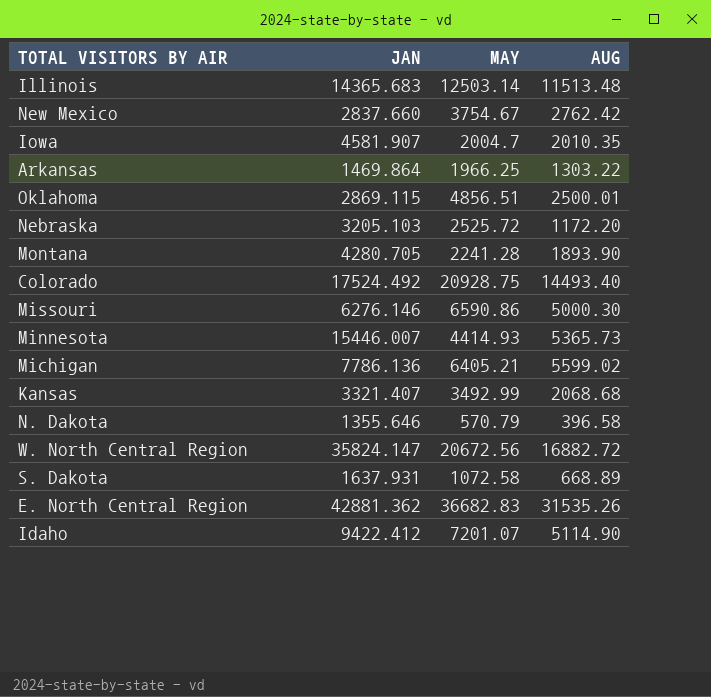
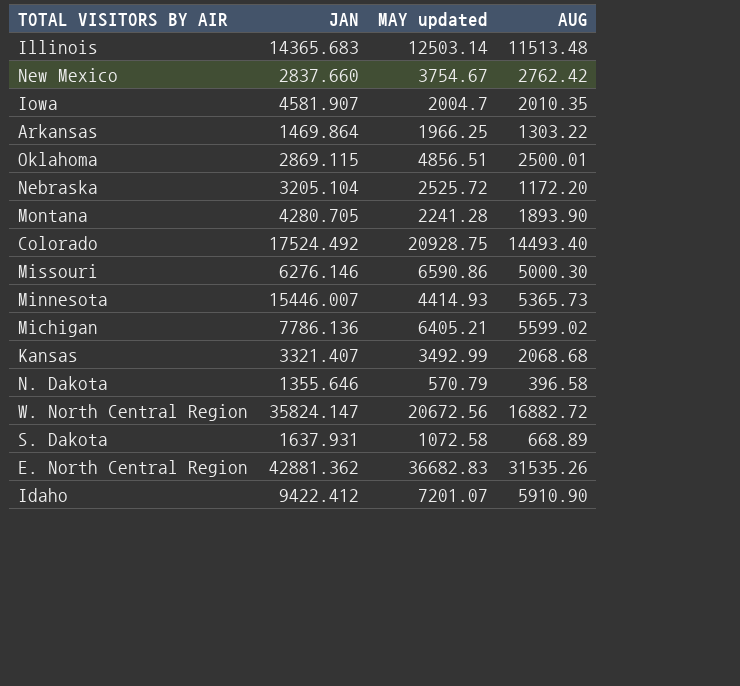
column name: MAY -> MAY updated
Nebraska | JAN: 3205.103 -> 3205.104
Idaho | AUG: 5114.90 -> 5910.90

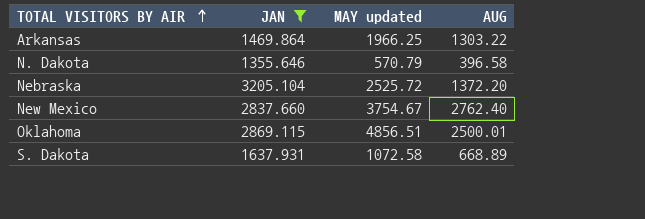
filter: none -> JAN <= 3205.104
row order: none -> TOTAL VISITORS BY AIR ascending
Nebraska | AUG: 1172.20 -> 1372.20
New Mexico | AUG: 2762.42 -> 2762.40

